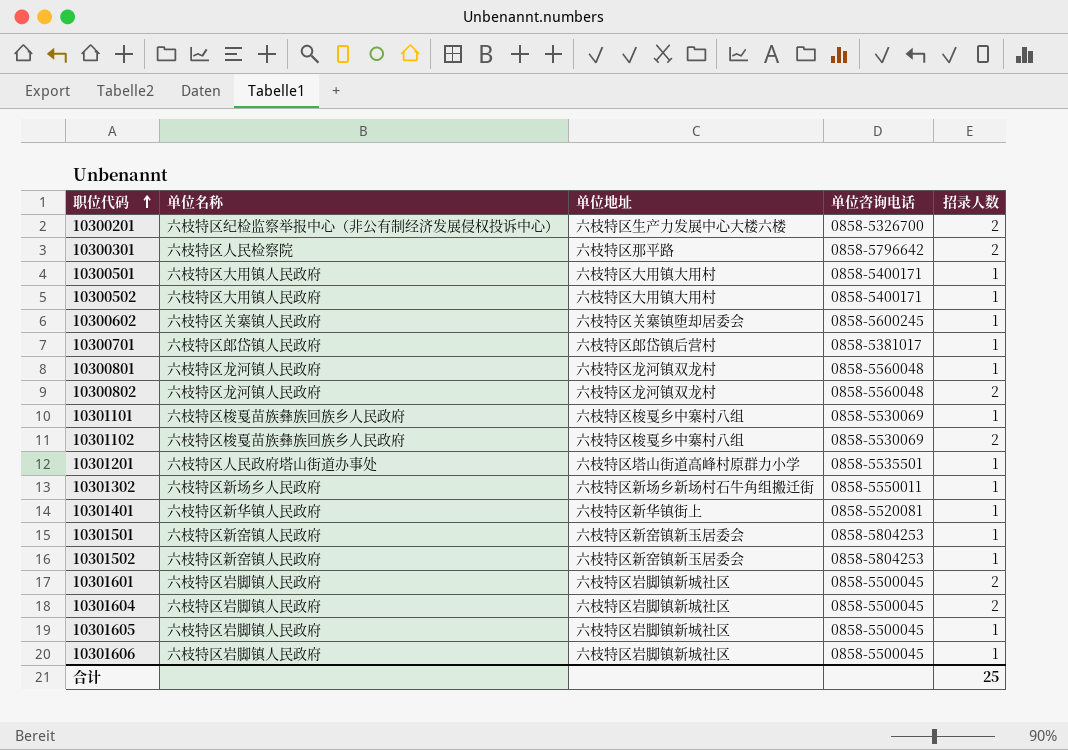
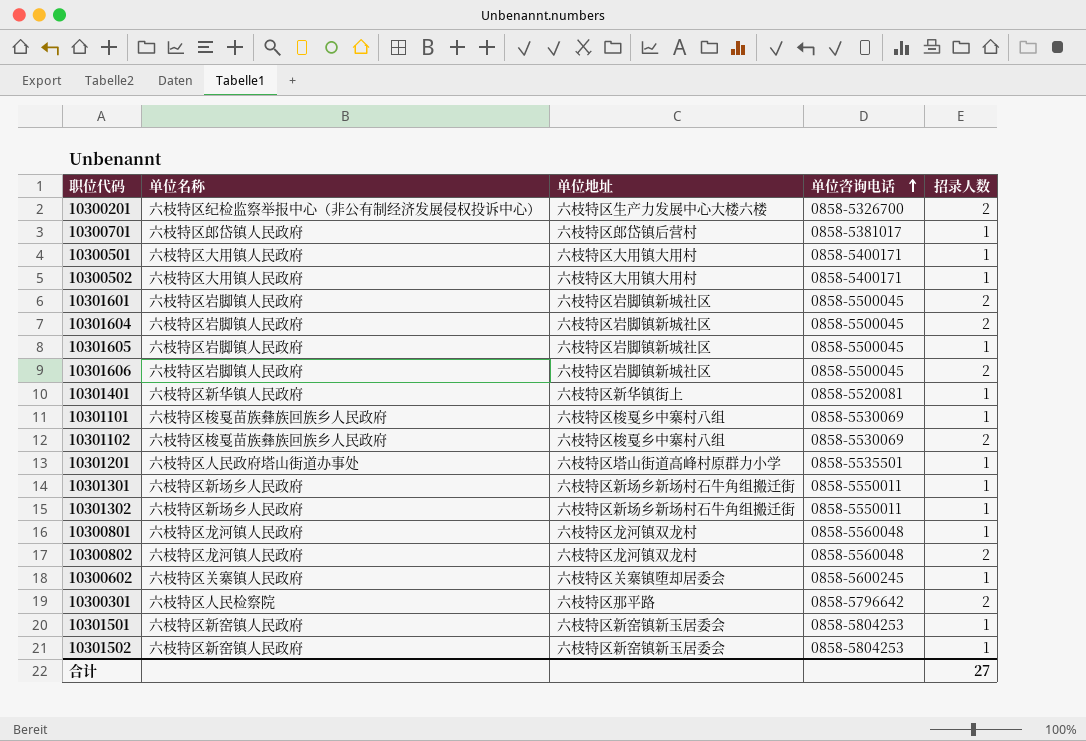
row order: 职位代码 ascending -> 单位咨询电话 ascending
10301606 | 招录人数: 1 -> 2
row 10301301: none -> 六枝特区新场乡人民政府 | 六枝特区新场乡新场村石牛角组搬迁街 | 0858-5550011 | 1
合计 | 招录人数: 25 -> 27

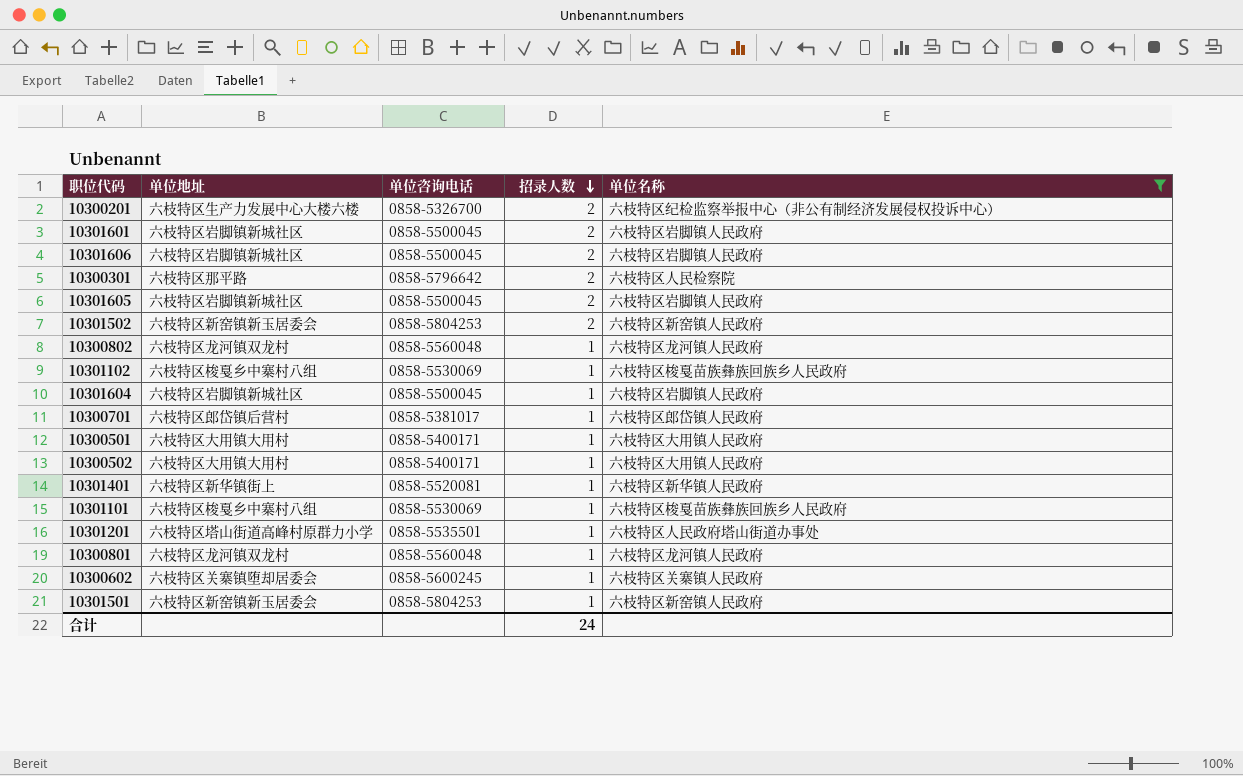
filter: none -> 单位名称 != 六枝特区新场乡人民政府
row order: 单位咨询电话 ascending -> 招录人数 descending
column 单位名称 | position: 2 -> 5
10301605 | 招录人数: 1 -> 2
10301502 | 招录人数: 1 -> 2
10300802 | 招录人数: 2 -> 1
10301102 | 招录人数: 2 -> 1
10301604 | 招录人数: 2 -> 1
合计 | 招录人数: 27 -> 24

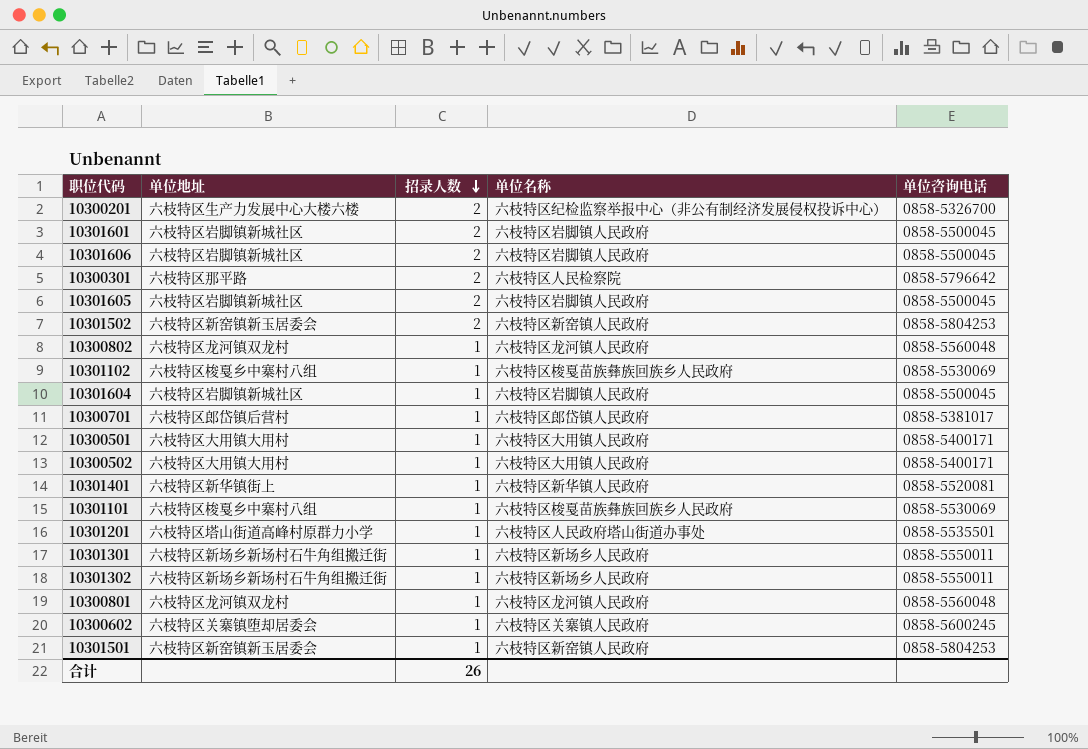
filter: 单位名称 != 六枝特区新场乡人民政府 -> none
column 单位咨询电话 | position: 3 -> 5
合计 | 招录人数: 24 -> 26

